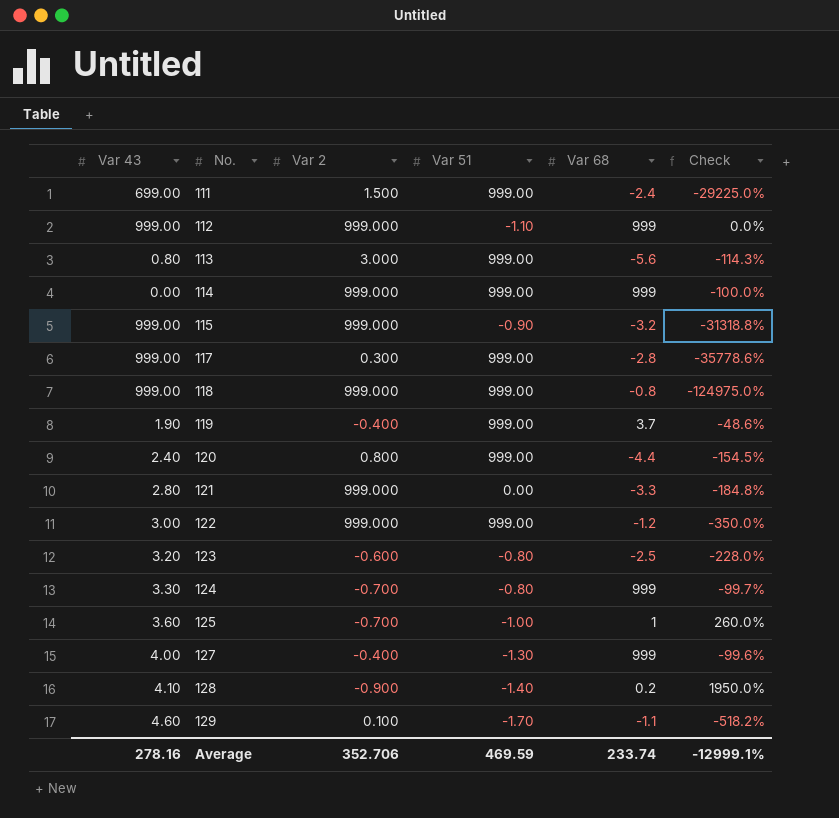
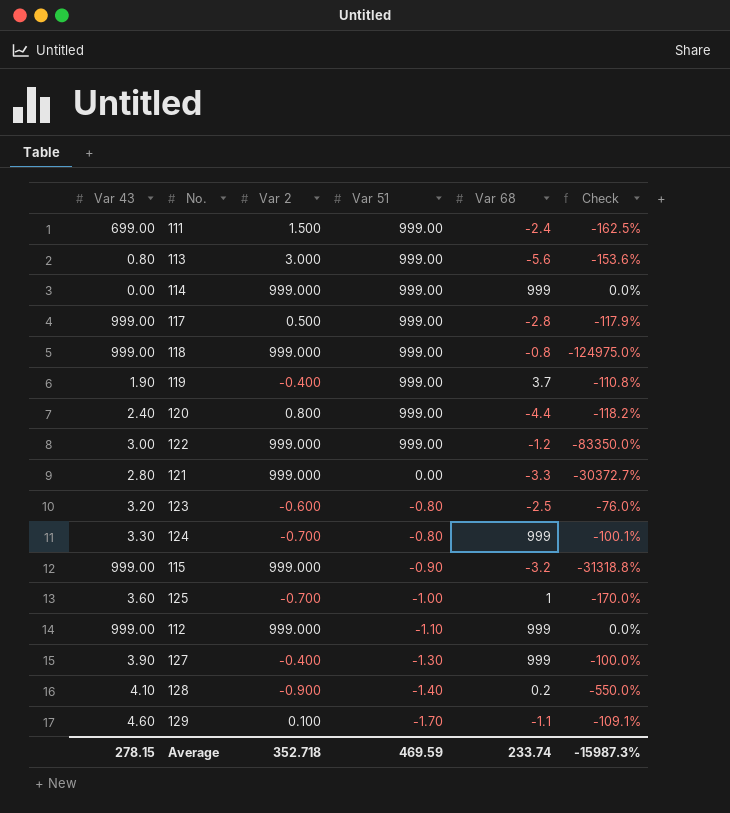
row order: No. ascending -> Var 51 descending
column Check | formula: ([Var 43] - [Var 68]) / [Var 68] -> ([Var 2] - [Var 68]) / [Var 68]
117 | Var 2: 0.300 -> 0.500
127 | Var 43: 4.00 -> 3.90
Average | Var 43: 278.16 -> 278.15
Average | Var 2: 352.706 -> 352.718
Average | Check: -12999.1% -> -15987.3%

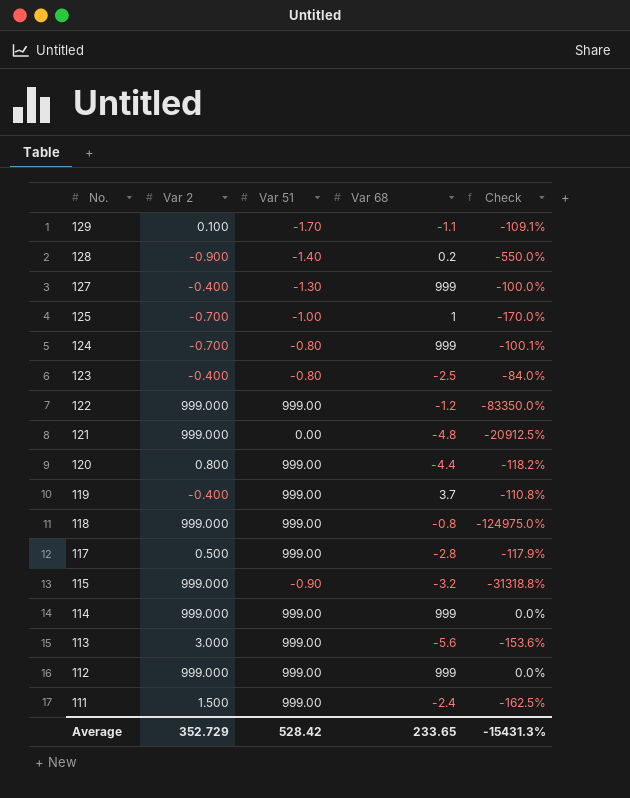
row order: Var 51 descending -> No. descending
column Var 43 | position: 1 -> none
123 | Var 2: -0.600 -> -0.400
123 | Check: -76.0% -> -84.0%
121 | Var 68: -3.3 -> -4.8
121 | Check: -30372.7% -> -20912.5%
112 | Var 51: -1.10 -> 999.00
Average | Var 2: 352.718 -> 352.729
Average | Var 51: 469.59 -> 528.42
Average | Var 68: 233.74 -> 233.65
Average | Check: -15987.3% -> -15431.3%

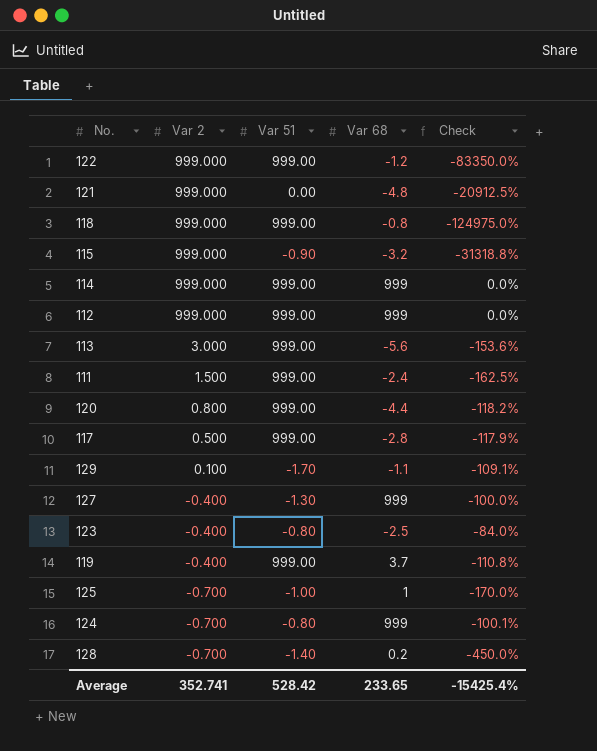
row order: No. descending -> Var 2 descending
128 | Var 2: -0.900 -> -0.700
128 | Check: -550.0% -> -450.0%
Average | Var 2: 352.729 -> 352.741
Average | Check: -15431.3% -> -15425.4%

